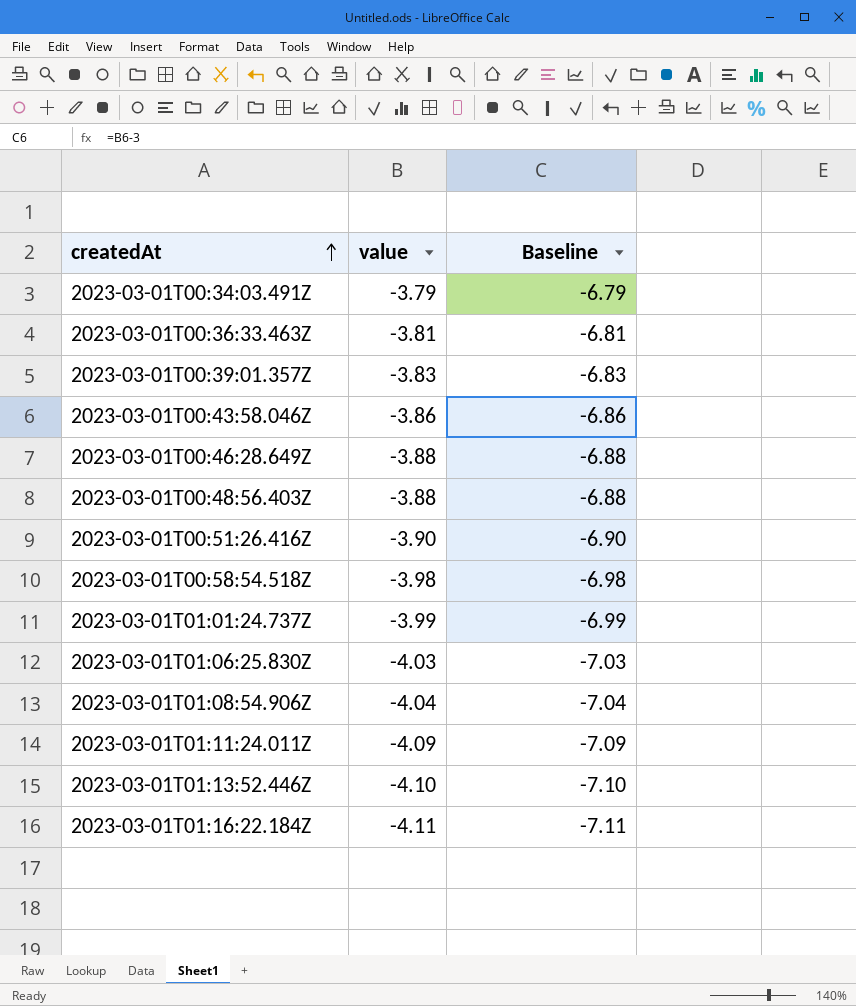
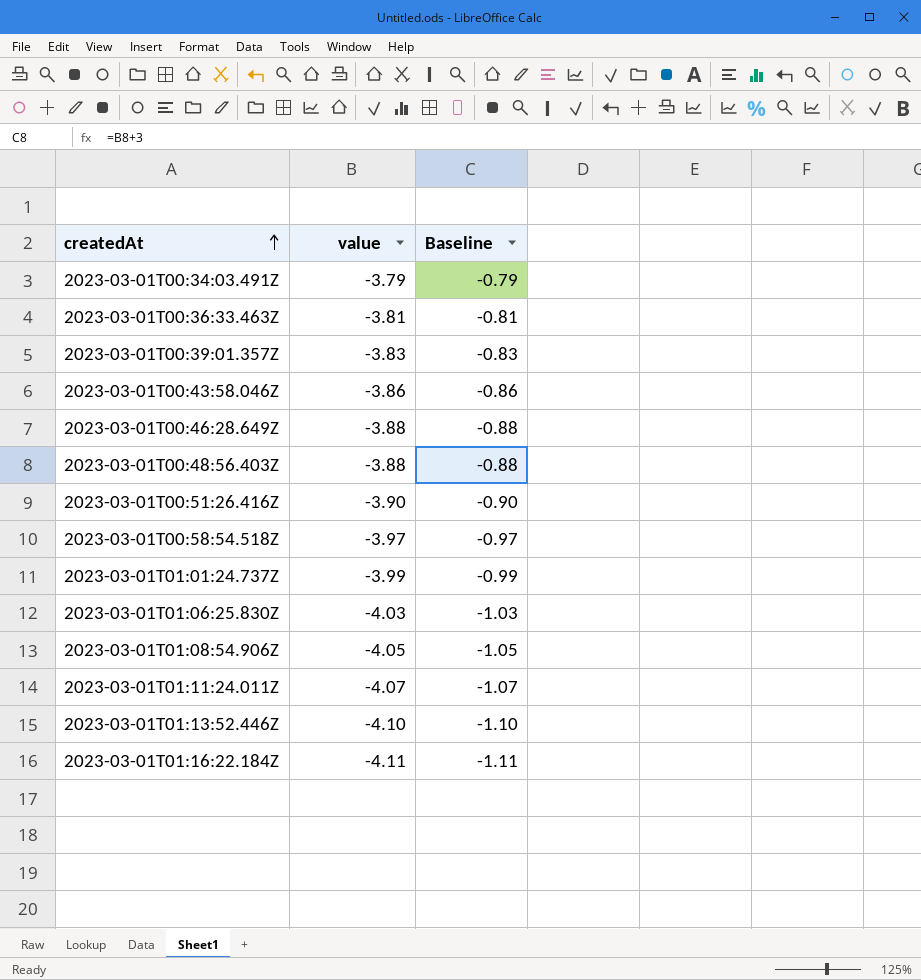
column Baseline | formula: [value] - 3 -> [value] + 3
2023-03-01T00:58:54.518Z | value: -3.98 -> -3.97
2023-03-01T01:08:54.906Z | value: -4.04 -> -4.05
2023-03-01T01:11:24.011Z | value: -4.09 -> -4.07

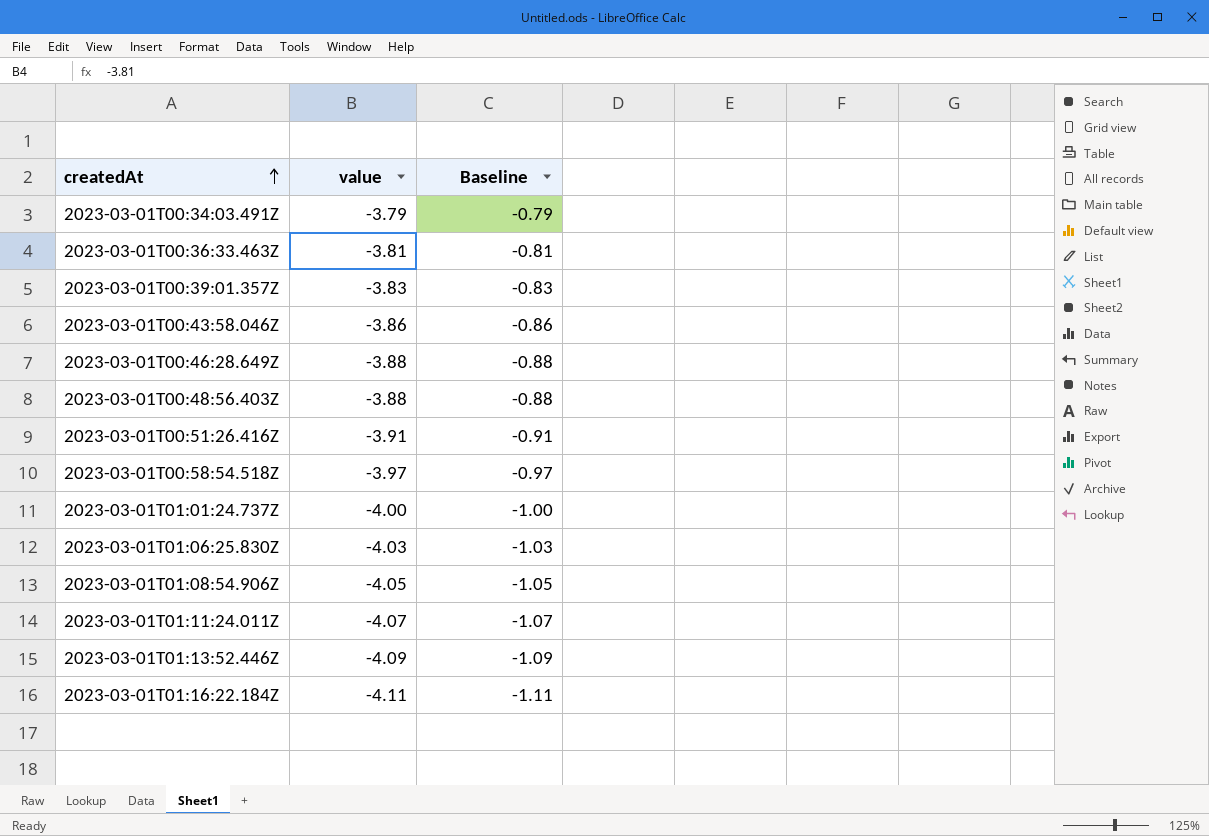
2023-03-01T00:51:26.416Z | value: -3.90 -> -3.91
2023-03-01T00:51:26.416Z | Baseline: -0.90 -> -0.91
2023-03-01T01:01:24.737Z | value: -3.99 -> -4.00
2023-03-01T01:01:24.737Z | Baseline: -0.99 -> -1.00
2023-03-01T01:13:52.446Z | value: -4.10 -> -4.09
2023-03-01T01:13:52.446Z | Baseline: -1.10 -> -1.09

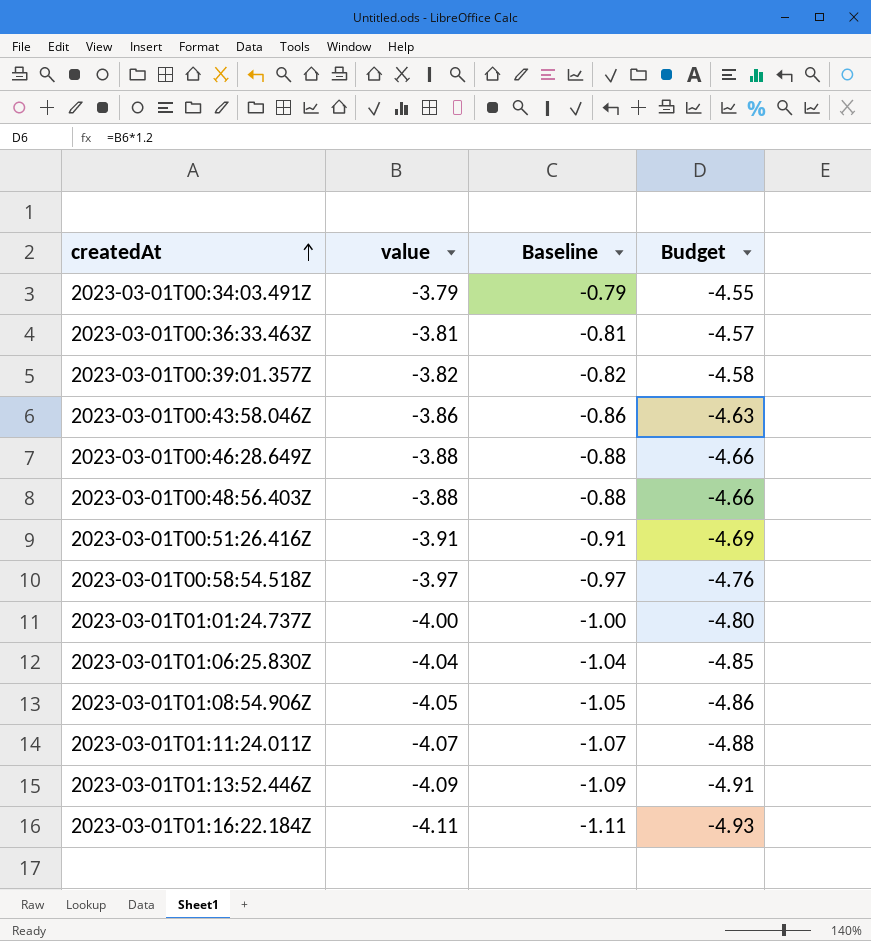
column Budget | formula: none -> [value] * 1.2
2023-03-01T00:39:01.357Z | value: -3.83 -> -3.82
2023-03-01T00:39:01.357Z | Baseline: -0.83 -> -0.82
2023-03-01T01:06:25.830Z | value: -4.03 -> -4.04
2023-03-01T01:06:25.830Z | Baseline: -1.03 -> -1.04

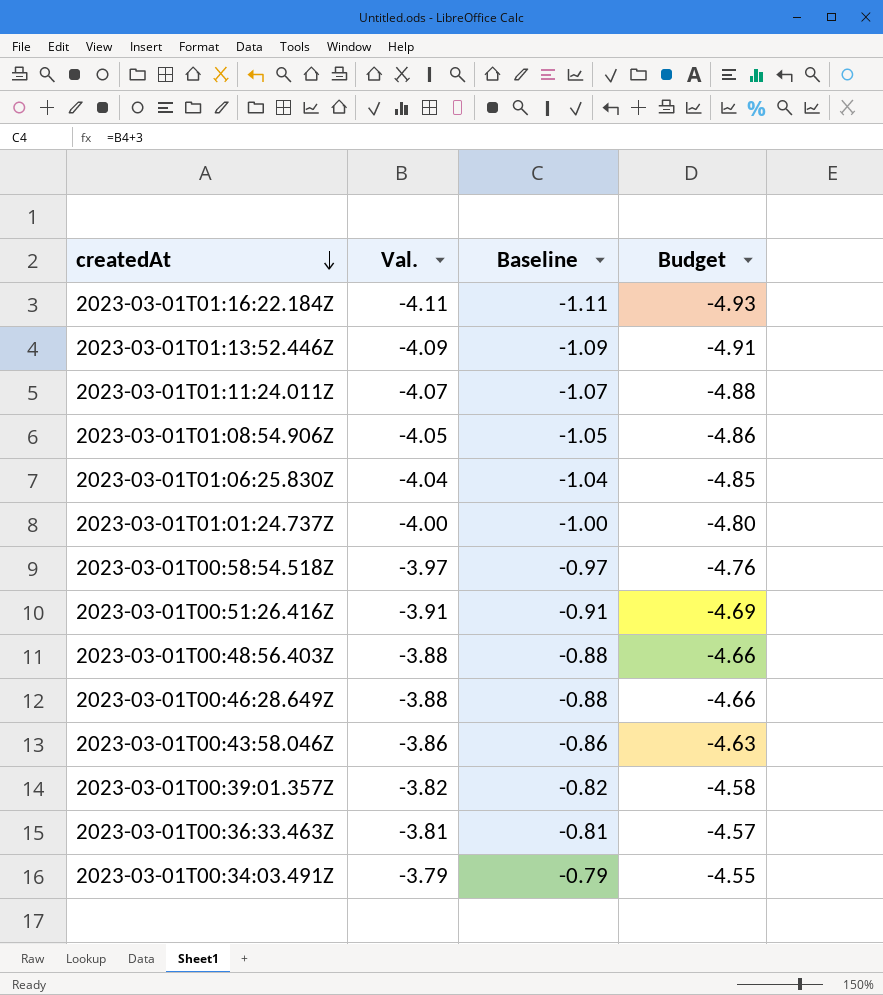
row order: createdAt ascending -> createdAt descending
column name: value -> Val.

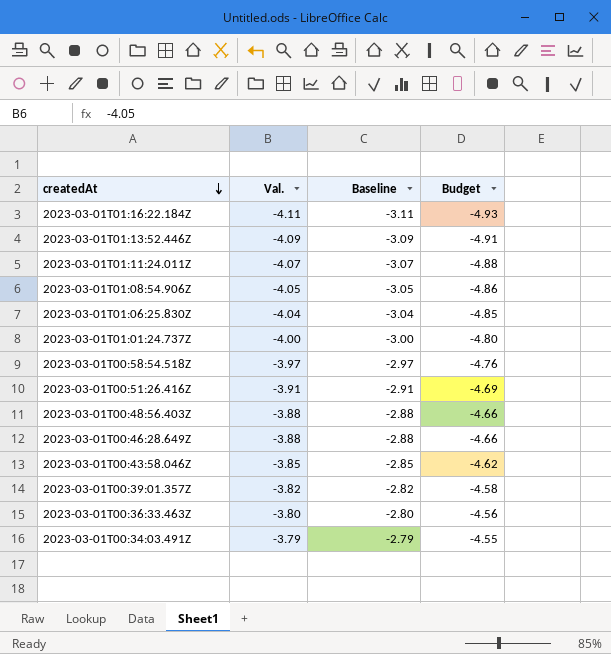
column Baseline | formula: [Val.] + 3 -> [Val.] + 1
2023-03-01T00:43:58.046Z | Val.: -3.86 -> -3.85
2023-03-01T00:43:58.046Z | Budget: -4.63 -> -4.62
2023-03-01T00:36:33.463Z | Val.: -3.81 -> -3.80
2023-03-01T00:36:33.463Z | Budget: -4.57 -> -4.56

